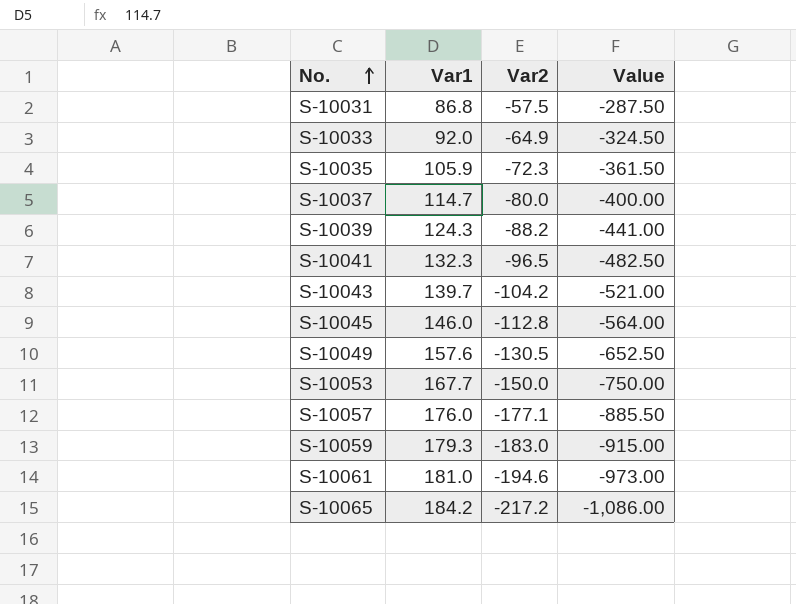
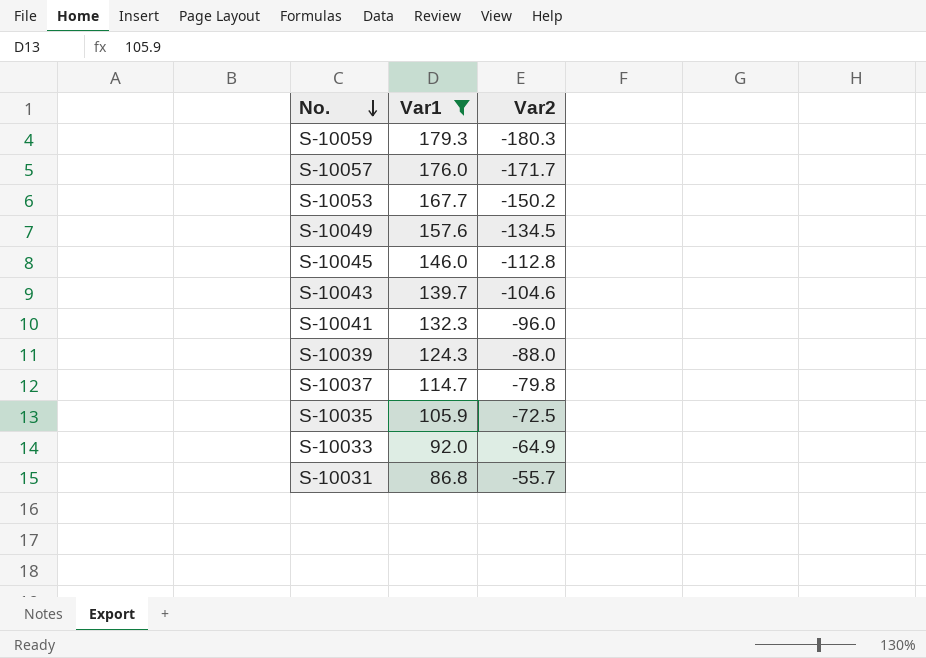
filter: none -> Var1 <= 179.3
row order: No. ascending -> No. descending
column Value | formula: [Var2] * 5 -> none
S-10059 | Var2: -183.0 -> -180.3
S-10057 | Var2: -177.1 -> -171.7
S-10053 | Var2: -150.0 -> -150.2
S-10049 | Var2: -130.5 -> -134.5
S-10043 | Var2: -104.2 -> -104.6
S-10041 | Var2: -96.5 -> -96.0
S-10039 | Var2: -88.2 -> -88.0
S-10037 | Var2: -80.0 -> -79.8
S-10035 | Var2: -72.3 -> -72.5
S-10031 | Var2: -57.5 -> -55.7

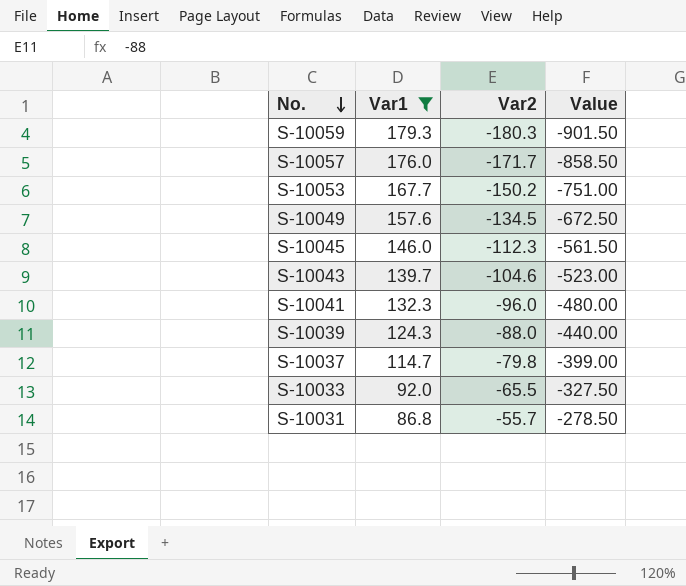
column Value | formula: none -> [Var2] * 5
row S-10035: 105.9 | -72.5 -> none
S-10045 | Var2: -112.8 -> -112.3
S-10033 | Var2: -64.9 -> -65.5

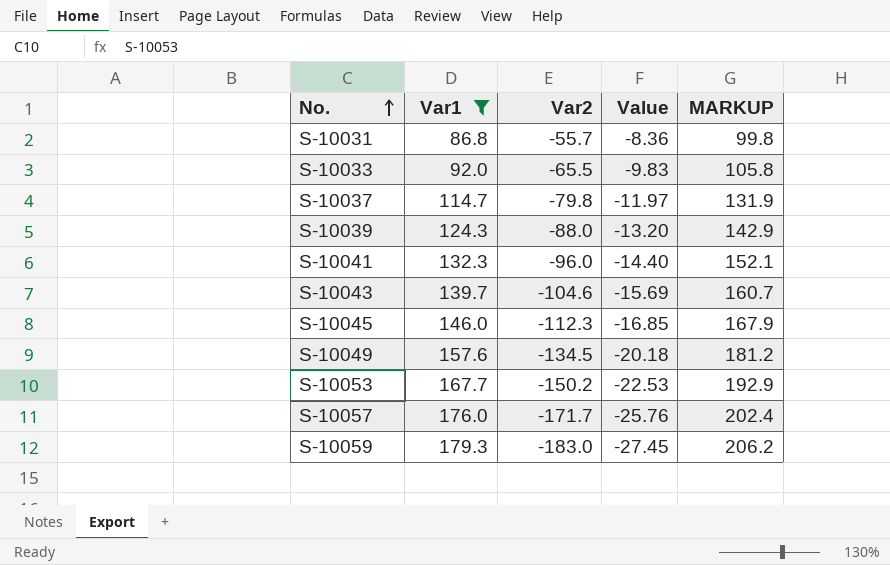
row order: No. descending -> No. ascending
column Value | formula: [Var2] * 5 -> [Var2] * 0.15
column MARKUP | formula: none -> [Var1] * 1.15
S-10059 | Var2: -180.3 -> -183.0

